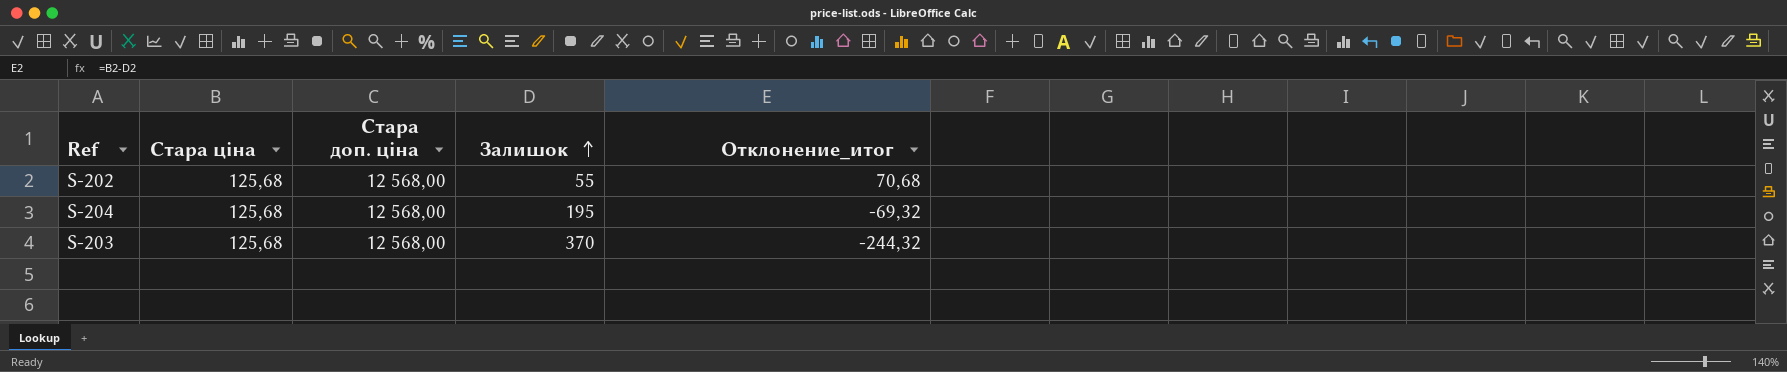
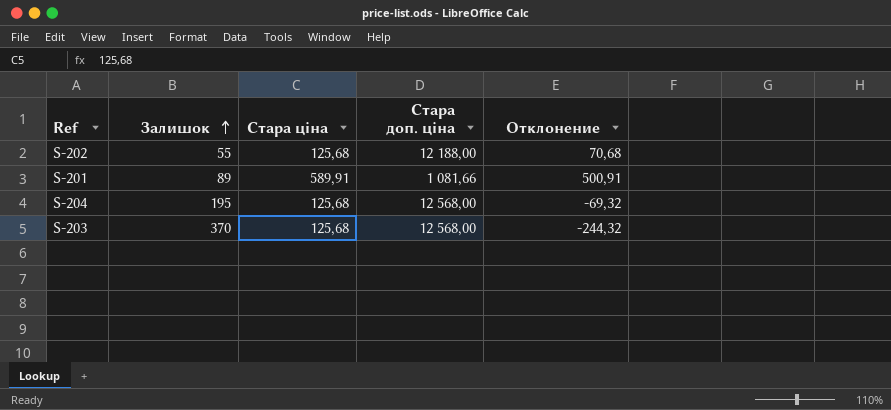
column Залишок | position: 4 -> 2
column name: Отклонение_итог -> Отклонение
S-202 | Стара доп. ціна: 12 568,00 -> 12 188,00
row S-201: none -> 89 | 589,91 | 1 081,66 | 500,91

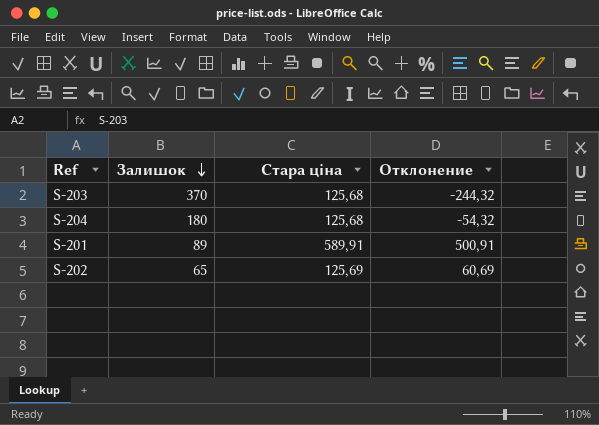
row order: Залишок ascending -> Залишок descending
column Стара доп. ціна | position: 4 -> none
S-204 | Залишок: 195 -> 180
S-204 | Отклонение: -69,32 -> -54,32
S-202 | Залишок: 55 -> 65
S-202 | Стара ціна: 125,68 -> 125,69
S-202 | Отклонение: 70,68 -> 60,69

